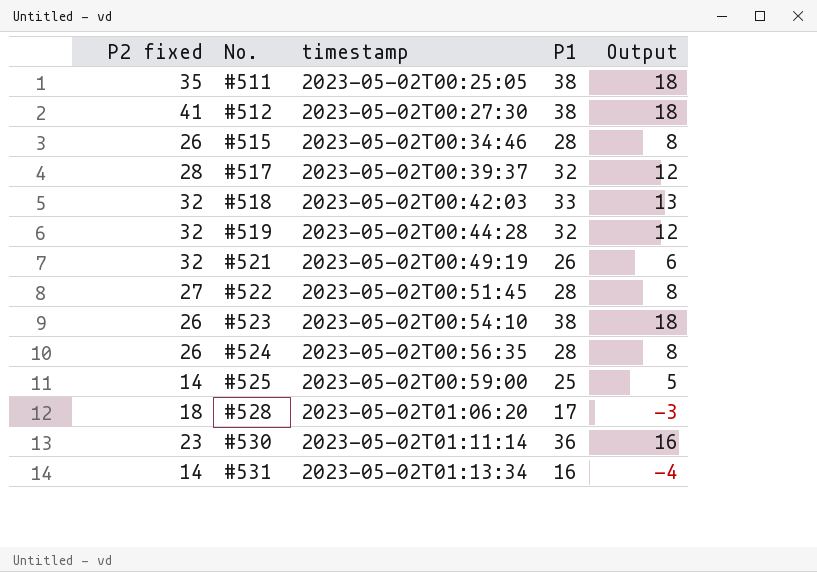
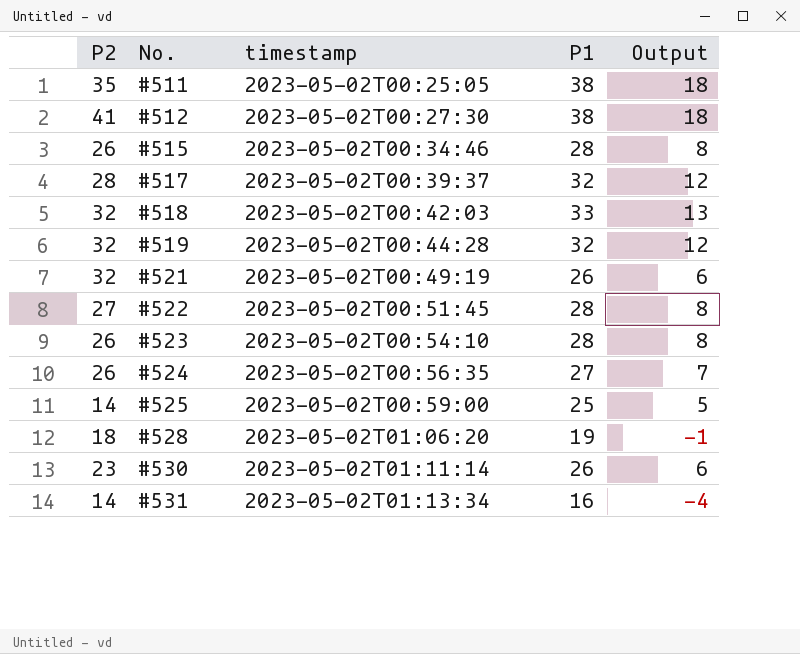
column name: P2 fixed -> P2
#523 | P1: 38 -> 28
#523 | Output: 18 -> 8
#524 | P1: 28 -> 27
#524 | Output: 8 -> 7
#528 | P1: 17 -> 19
#528 | Output: -3 -> -1
#530 | P1: 36 -> 26
#530 | Output: 16 -> 6

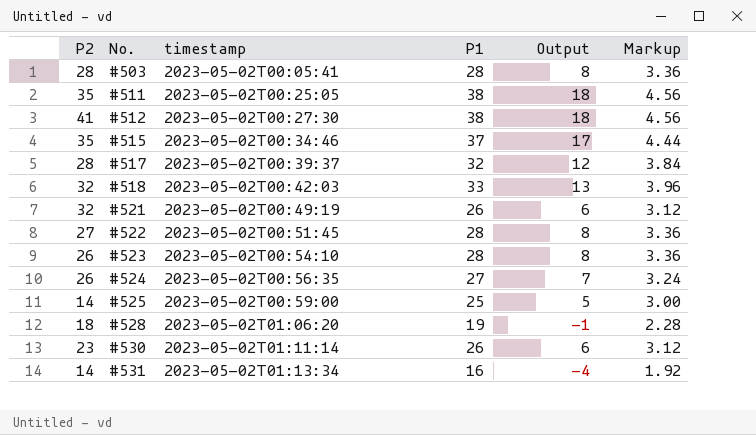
column Markup | formula: none -> [P1] * 0.12
row #519: 32 | 2023-05-02T00:44:28 | 32 | 12 -> none
row #503: none -> 28 | 2023-05-02T00:05:41 | 28 | 8 | 3.36
#515 | P2: 26 -> 35
#515 | P1: 28 -> 37
#515 | Output: 8 -> 17

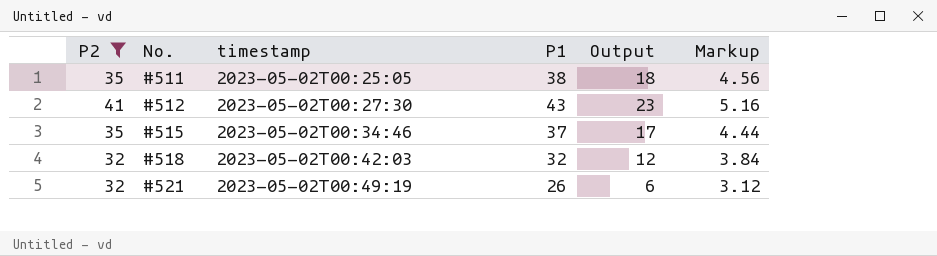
filter: none -> P2 >= 32
#512 | P1: 38 -> 43
#512 | Output: 18 -> 23
#512 | Markup: 4.56 -> 5.16
#518 | P1: 33 -> 32
#518 | Output: 13 -> 12
#518 | Markup: 3.96 -> 3.84

